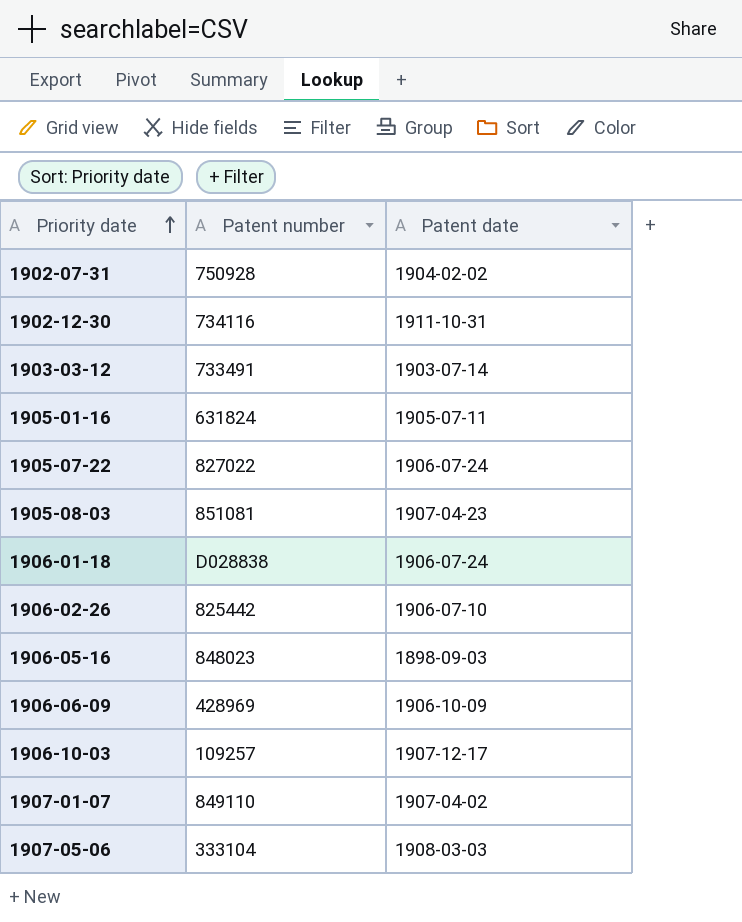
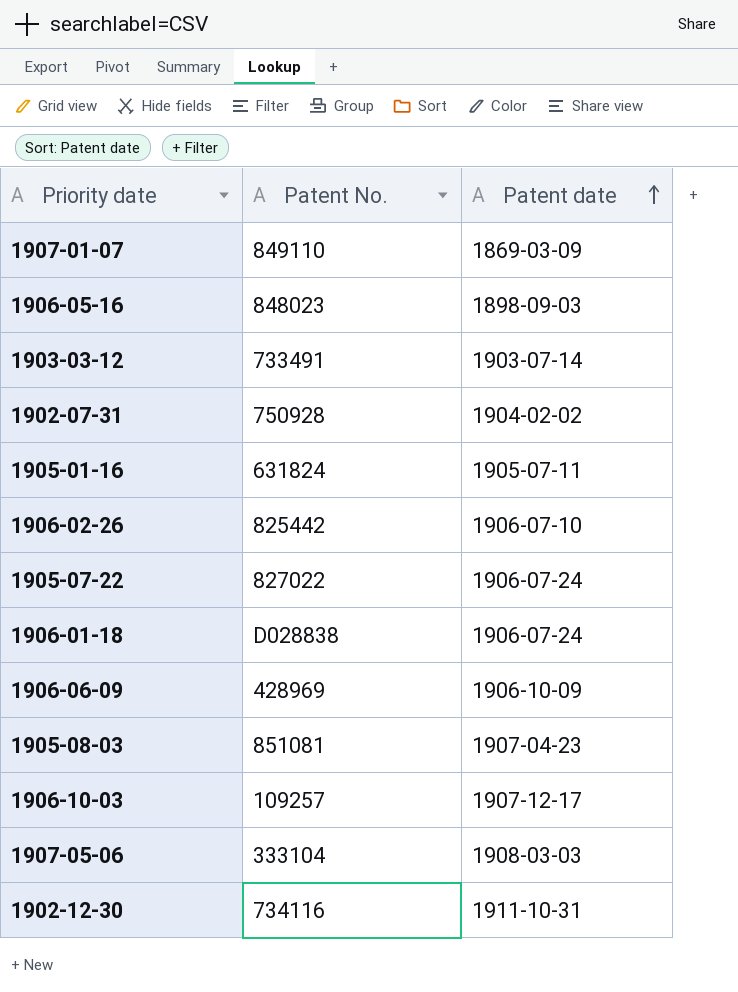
row order: Priority date ascending -> Patent date ascending
column name: Patent number -> Patent No.
1907-01-07 | Patent date: 1907-04-02 -> 1869-03-09

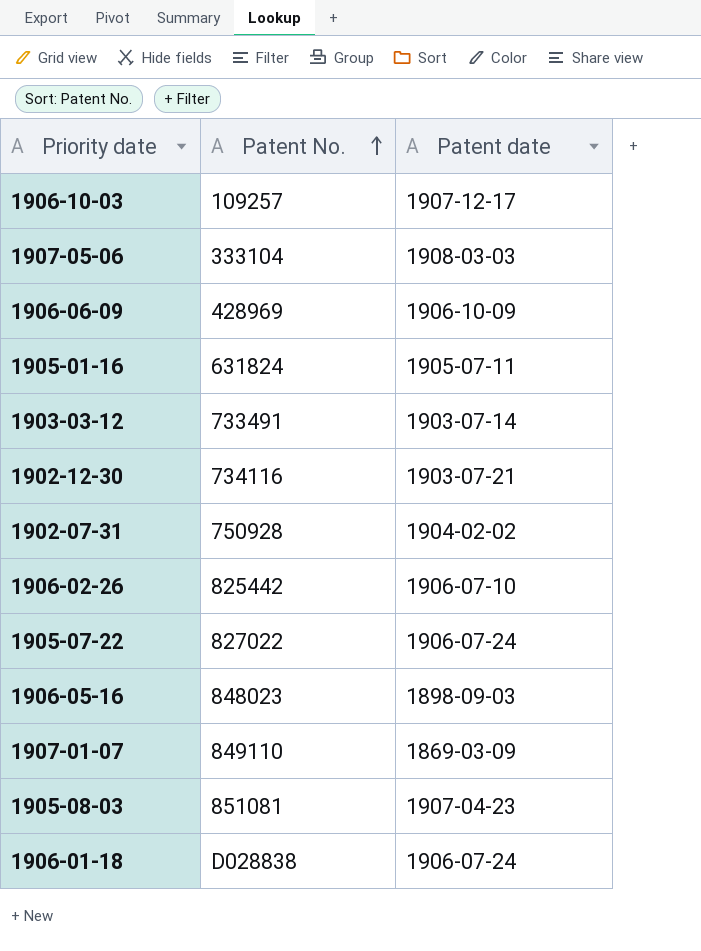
row order: Patent date ascending -> Patent No. ascending
1902-12-30 | Patent date: 1911-10-31 -> 1903-07-21

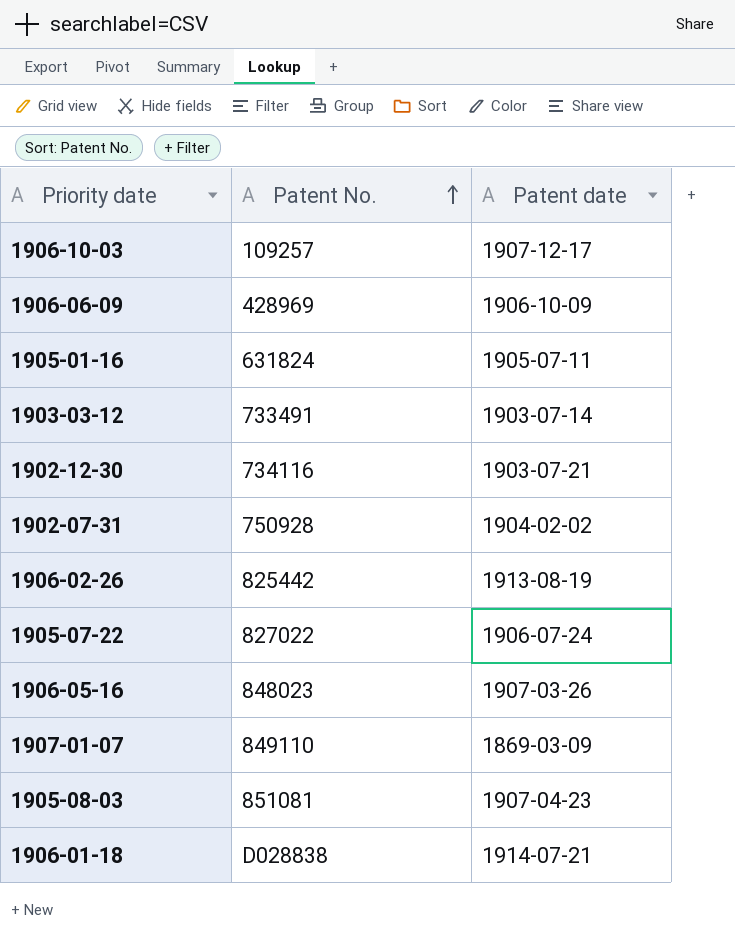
row 1907-05-06: 333104 | 1908-03-03 -> none
1906-02-26 | Patent date: 1906-07-10 -> 1913-08-19
1906-05-16 | Patent date: 1898-09-03 -> 1907-03-26
1906-01-18 | Patent date: 1906-07-24 -> 1914-07-21

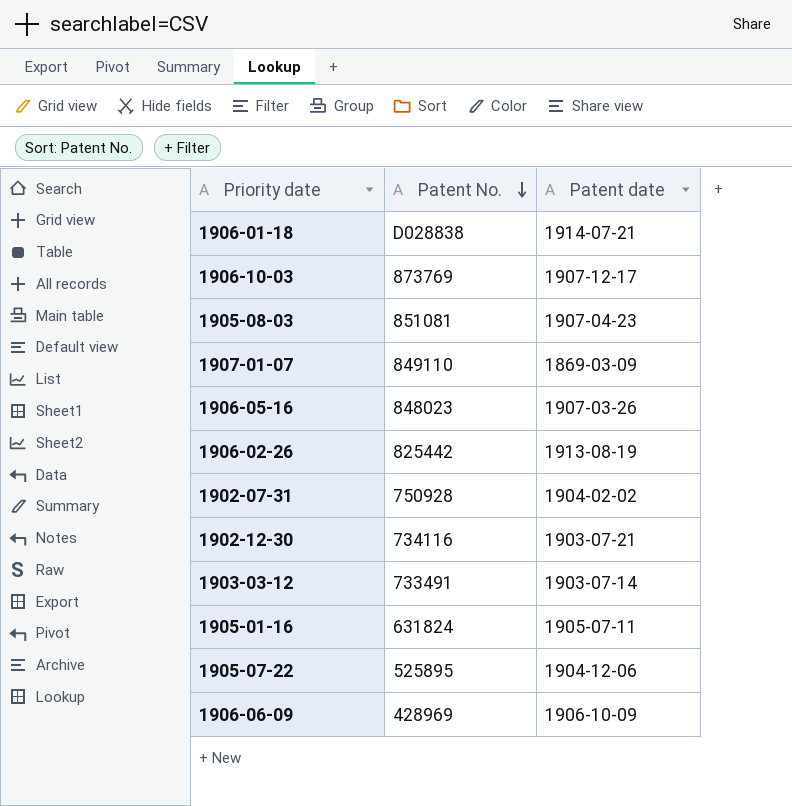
row order: Patent No. ascending -> Patent No. descending
1906-10-03 | Patent No.: 109257 -> 873769
1905-07-22 | Patent No.: 827022 -> 525895
1905-07-22 | Patent date: 1906-07-24 -> 1904-12-06

